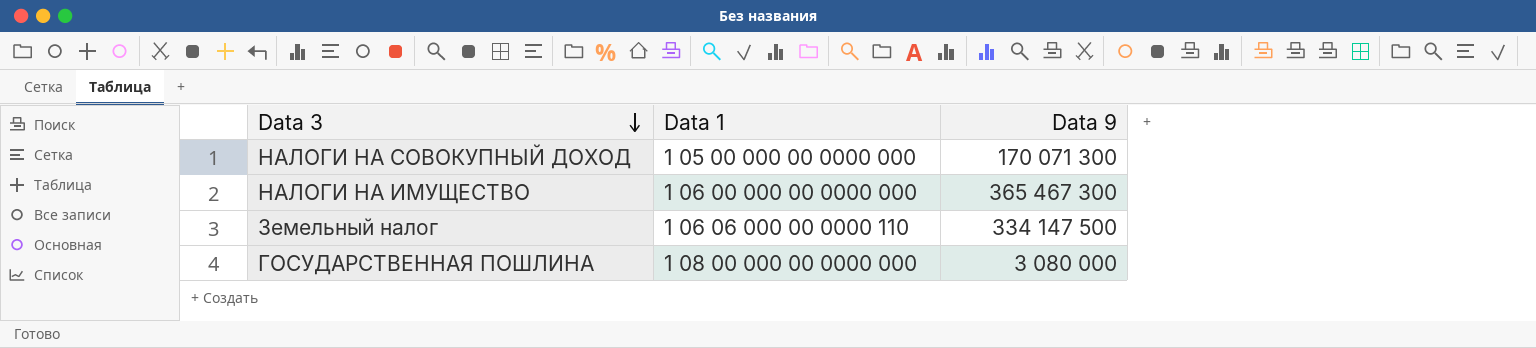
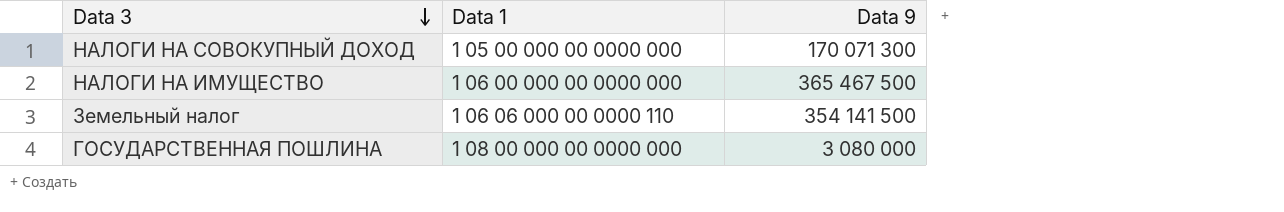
НАЛОГИ НА ИМУЩЕСТВО | Data 9: 365 467 300 -> 365 467 500
Земельный налог | Data 9: 334 147 500 -> 354 141 500

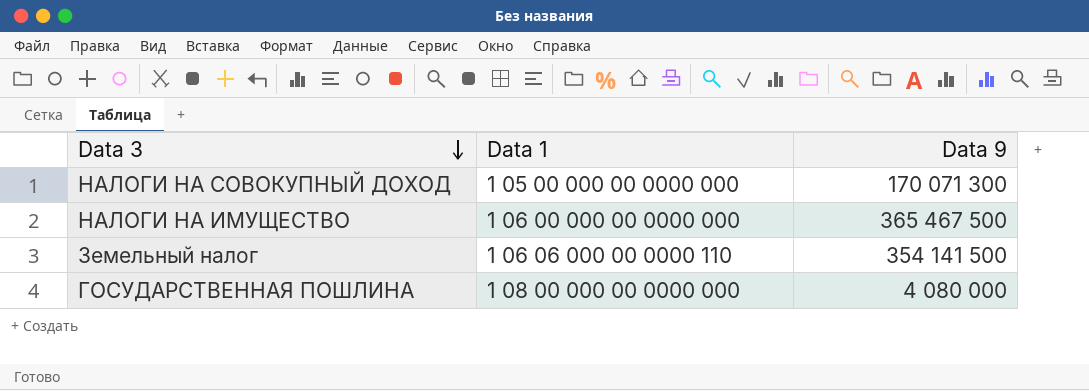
ГОСУДАРСТВЕННАЯ ПОШЛИНА | Data 9: 3 080 000 -> 4 080 000

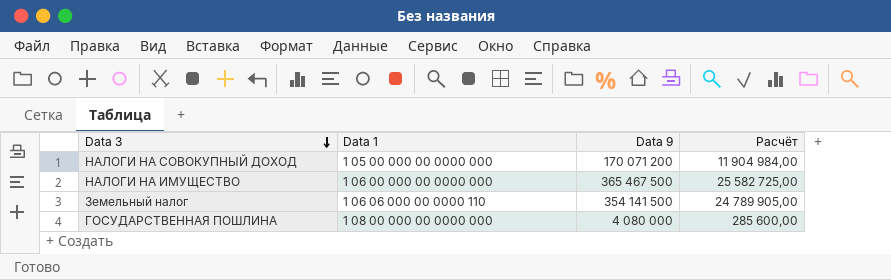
column Расчёт | formula: none -> [Data 9] * 0,07
НАЛОГИ НА СОВОКУПНЫЙ ДОХОД | Data 9: 170 071 300 -> 170 071 200

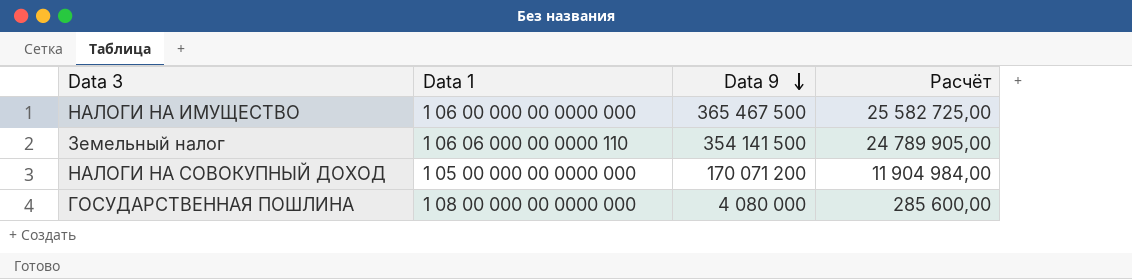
row order: Data 3 descending -> Data 9 descending

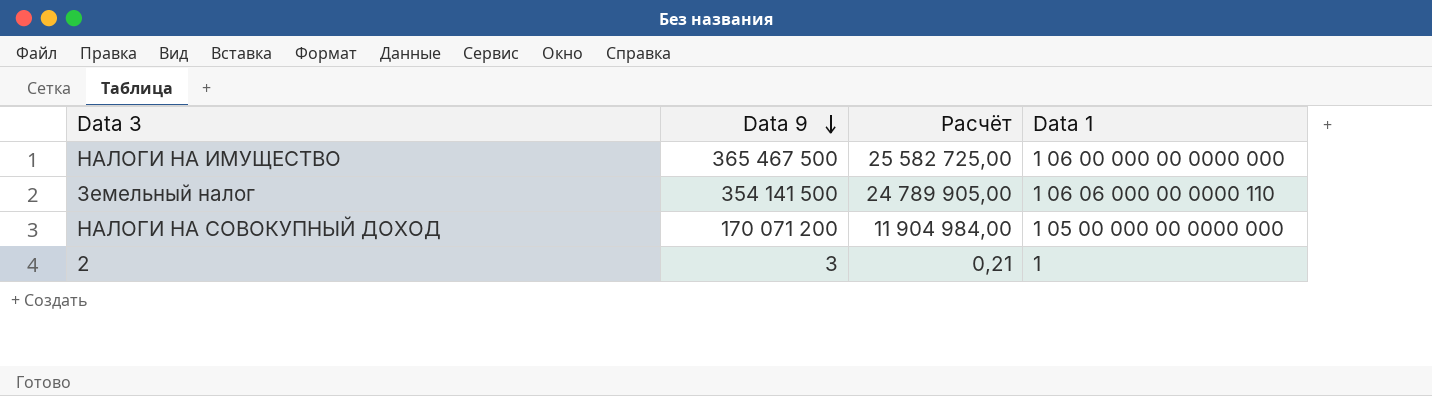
column Data 1 | position: 2 -> 4
row ГОСУДАРСТВЕННАЯ ПОШЛИНА: 1 08 00 000 00 0000 000 | 4 080 000 | 285 600,00 -> none
row 2: none -> 3 | 0,21 | 1

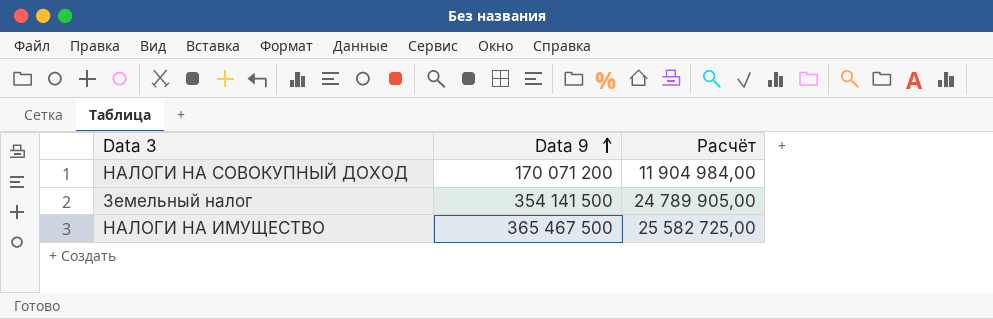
row order: Data 9 descending -> Data 9 ascending
column Data 1 | position: 4 -> none
row 2: 3 | 0,21 | 1 -> none

